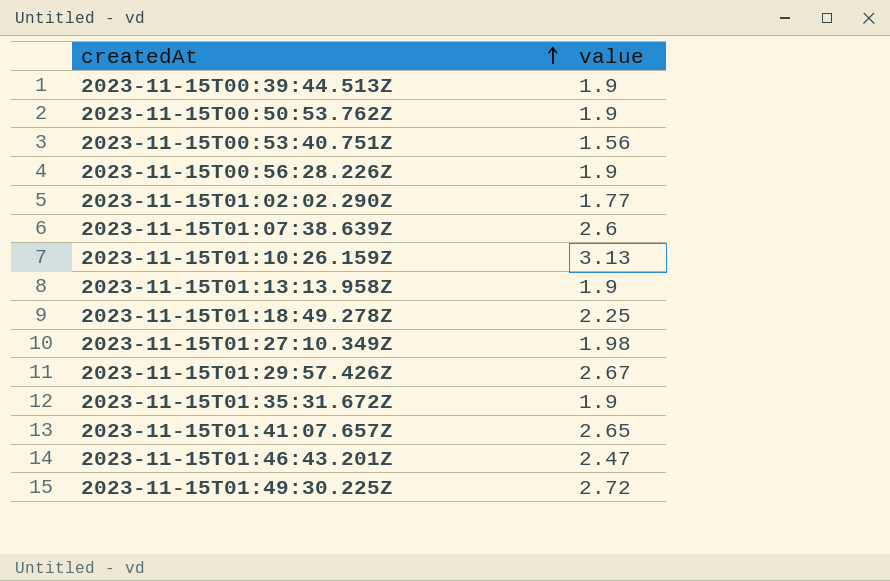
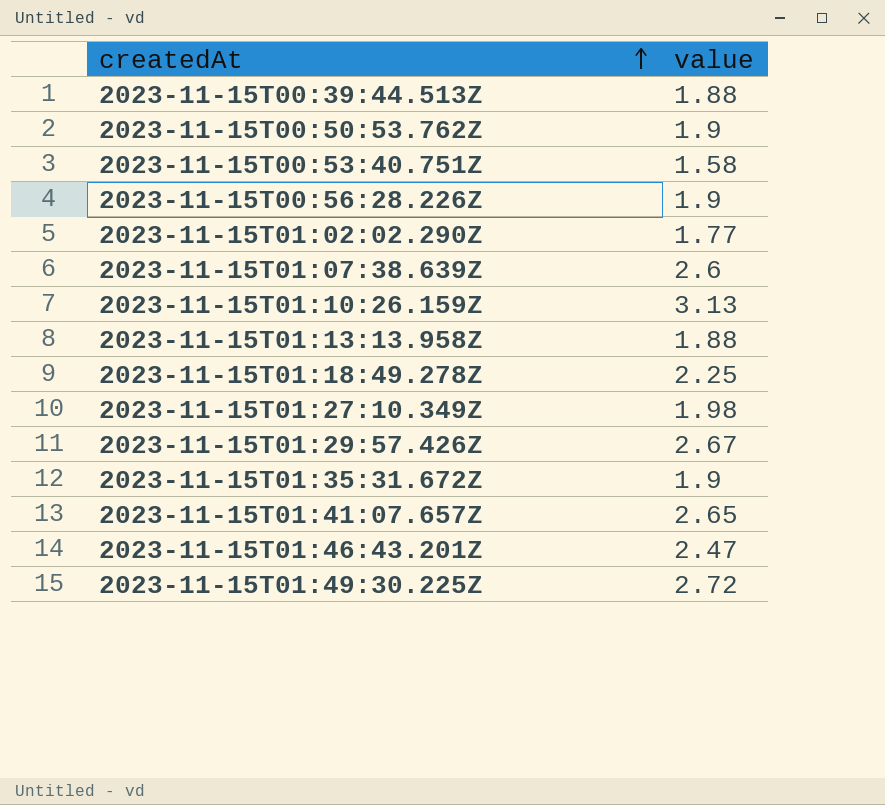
2023-11-15T00:39:44.513Z | value: 1.9 -> 1.88
2023-11-15T00:53:40.751Z | value: 1.56 -> 1.58
2023-11-15T01:13:13.958Z | value: 1.9 -> 1.88

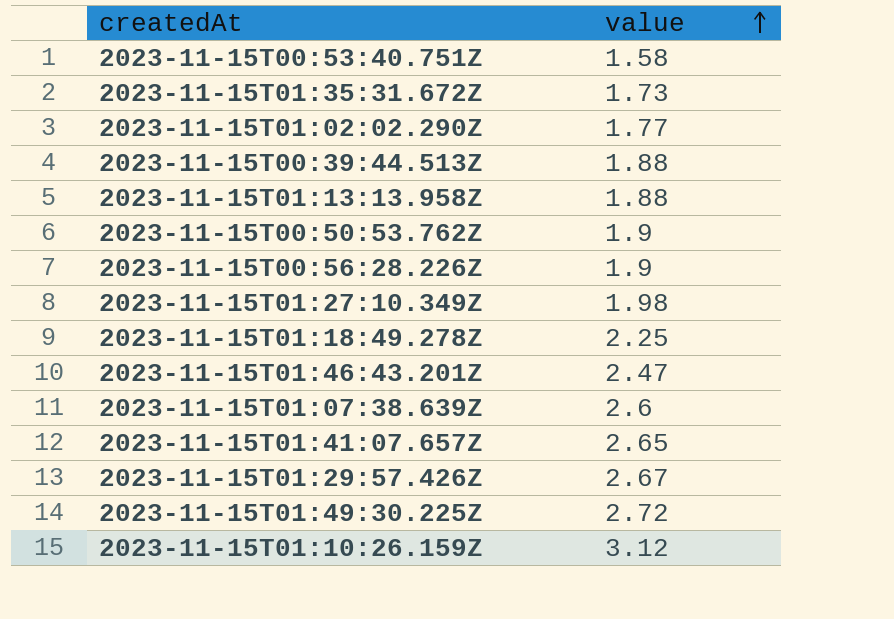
row order: createdAt ascending -> value ascending
2023-11-15T01:35:31.672Z | value: 1.9 -> 1.73
2023-11-15T01:10:26.159Z | value: 3.13 -> 3.12

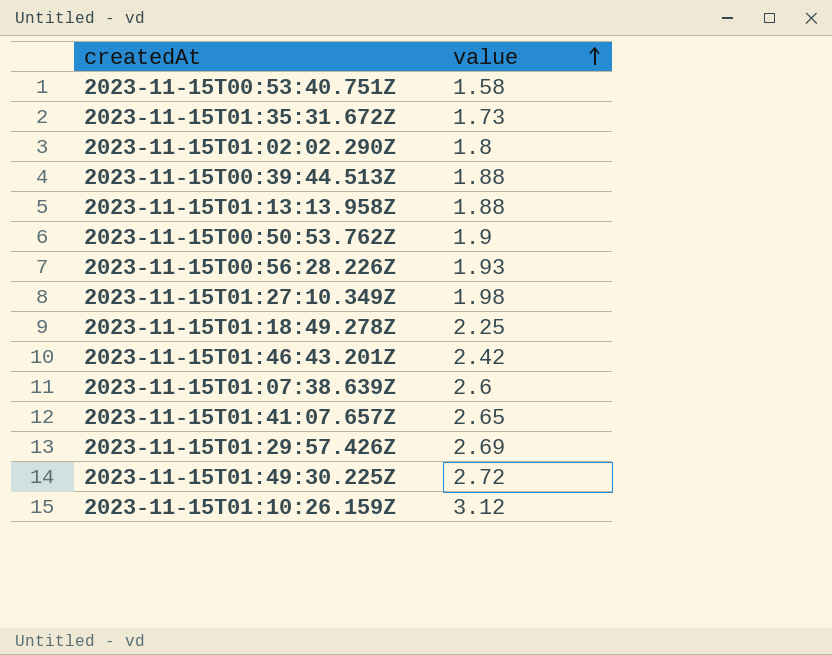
2023-11-15T01:02:02.290Z | value: 1.77 -> 1.8
2023-11-15T00:56:28.226Z | value: 1.9 -> 1.93
2023-11-15T01:46:43.201Z | value: 2.47 -> 2.42
2023-11-15T01:29:57.426Z | value: 2.67 -> 2.69

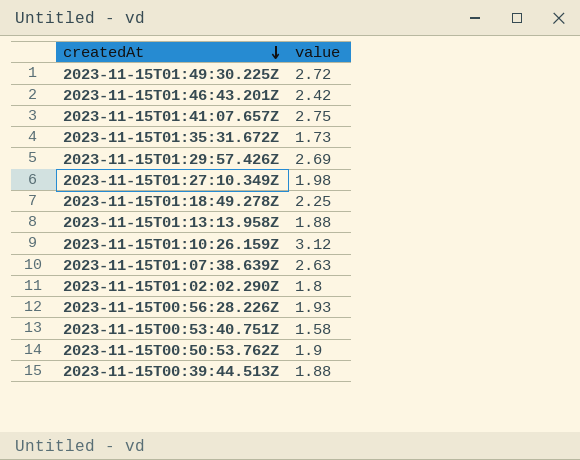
row order: value ascending -> createdAt descending
2023-11-15T01:41:07.657Z | value: 2.65 -> 2.75
2023-11-15T01:07:38.639Z | value: 2.6 -> 2.63

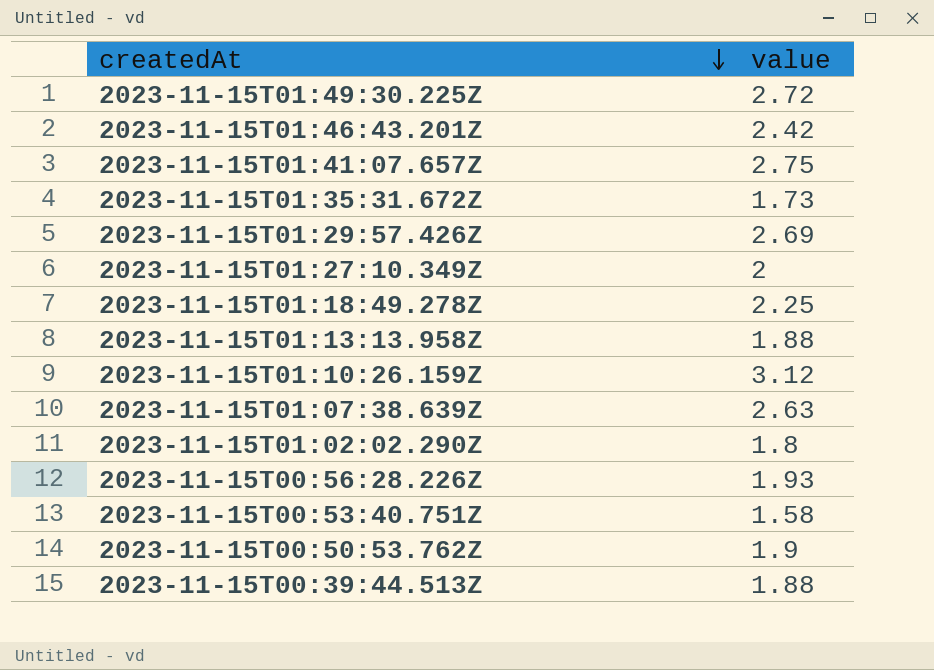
2023-11-15T01:27:10.349Z | value: 1.98 -> 2

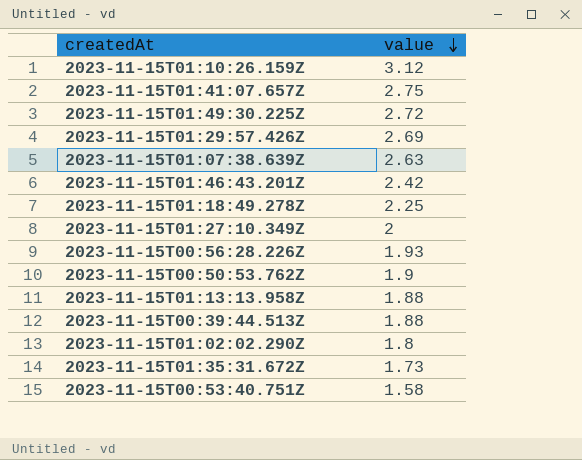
row order: createdAt descending -> value descending

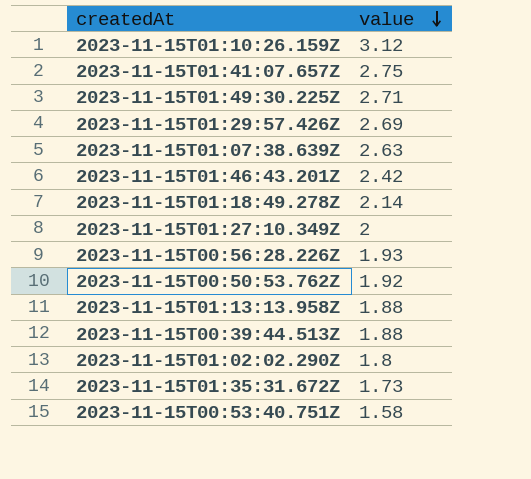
2023-11-15T01:49:30.225Z | value: 2.72 -> 2.71
2023-11-15T01:18:49.278Z | value: 2.25 -> 2.14
2023-11-15T00:50:53.762Z | value: 1.9 -> 1.92

